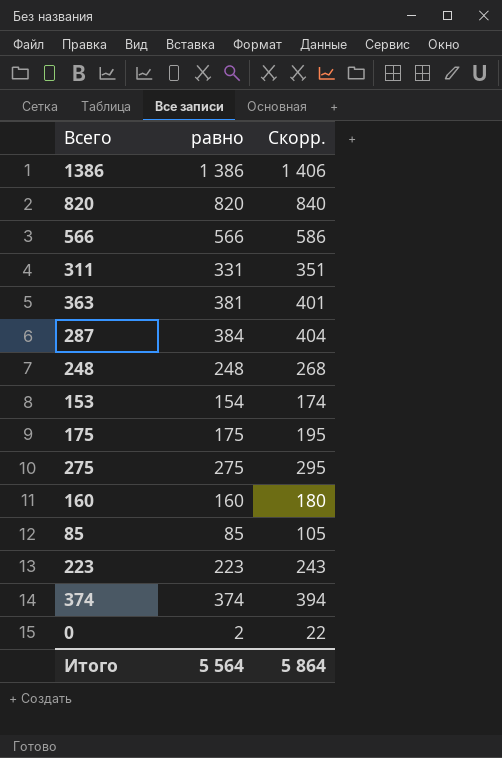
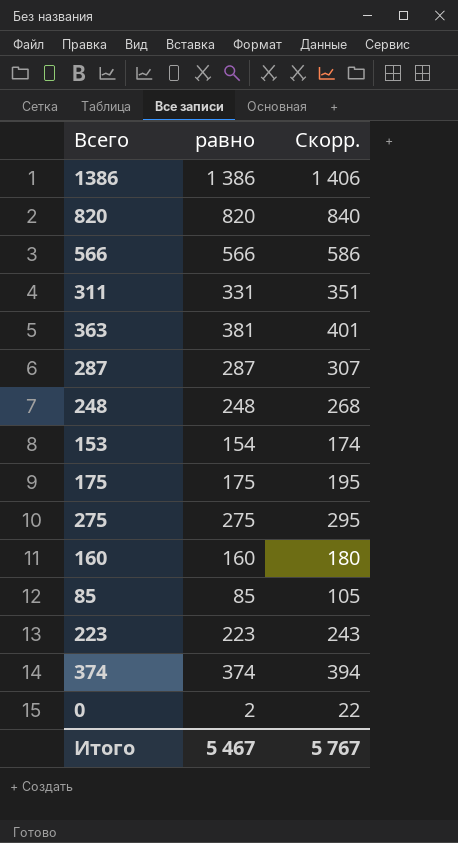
287 | равно: 384 -> 287
287 | Скорр.: 404 -> 307
Итого | равно: 5 564 -> 5 467
Итого | Скорр.: 5 864 -> 5 767

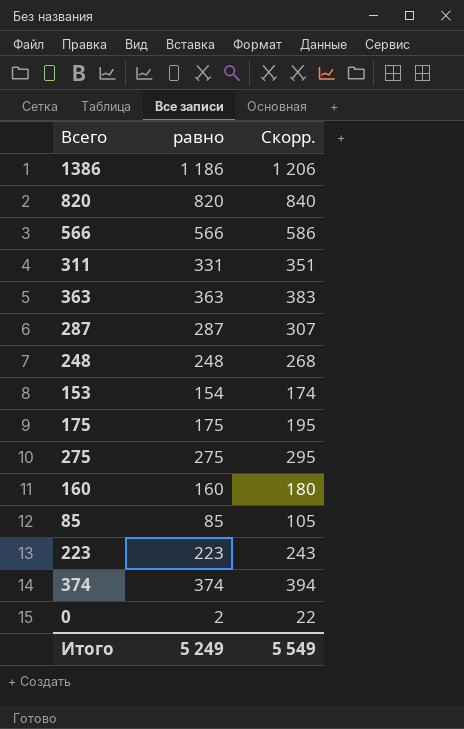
1386 | равно: 1 386 -> 1 186
1386 | Скорр.: 1 406 -> 1 206
363 | равно: 381 -> 363
363 | Скорр.: 401 -> 383
Итого | равно: 5 467 -> 5 249
Итого | Скорр.: 5 767 -> 5 549

